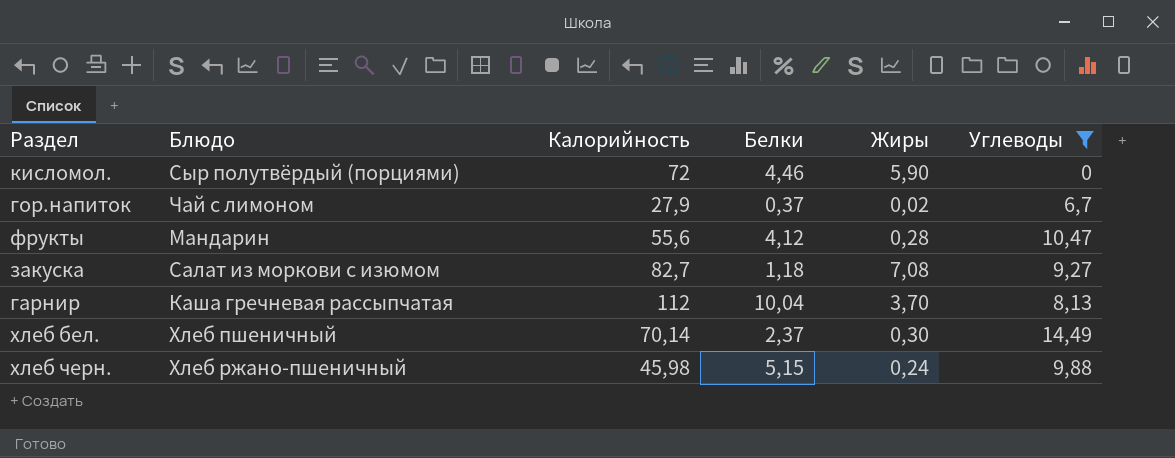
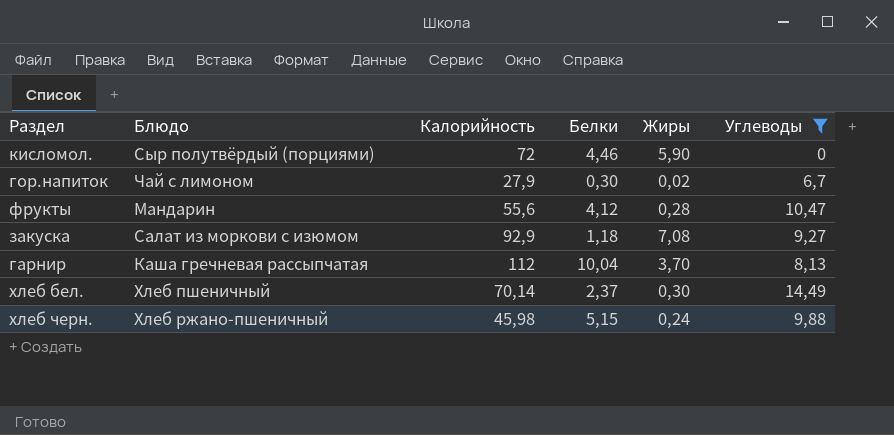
гор.напиток | Белки: 0,37 -> 0,30
закуска | Калорийность: 82,7 -> 92,9

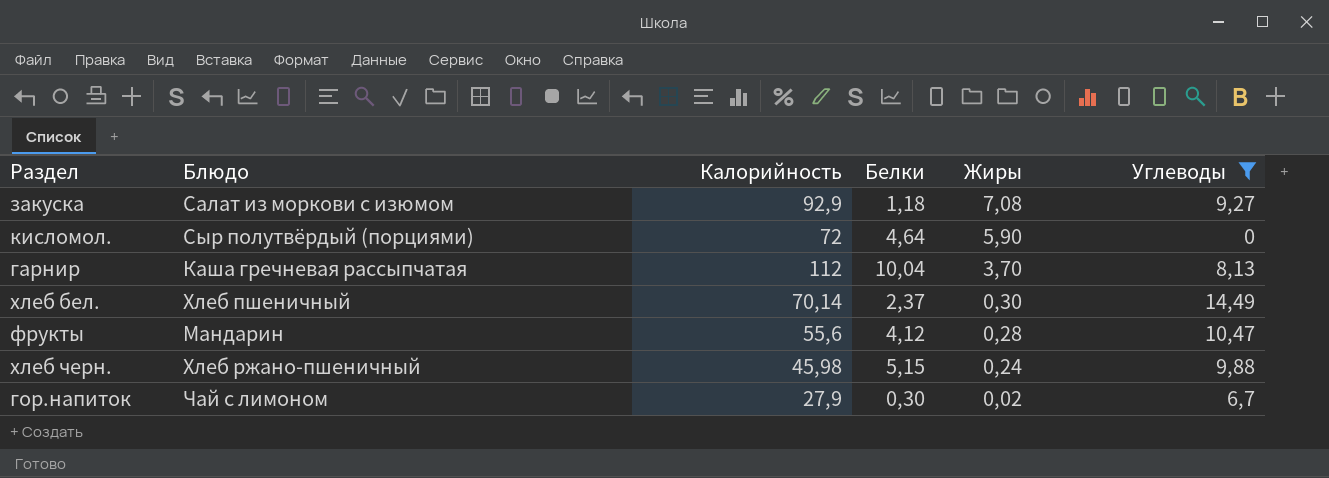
row order: none -> Жиры descending
кисломол. | Белки: 4,46 -> 4,64

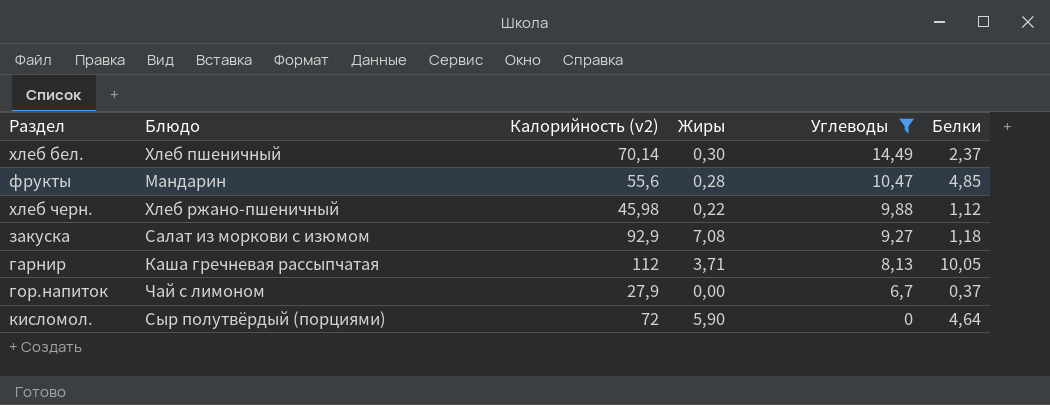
row order: Жиры descending -> Углеводы descending
column name: Калорийность -> Калорийность (v2)
column Белки | position: 4 -> 6
фрукты | Белки: 4,12 -> 4,85
хлеб черн. | Жиры: 0,24 -> 0,22
хлеб черн. | Белки: 5,15 -> 1,12
гарнир | Жиры: 3,70 -> 3,71
гарнир | Белки: 10,04 -> 10,05
гор.напиток | Жиры: 0,02 -> 0,00
гор.напиток | Белки: 0,30 -> 0,37

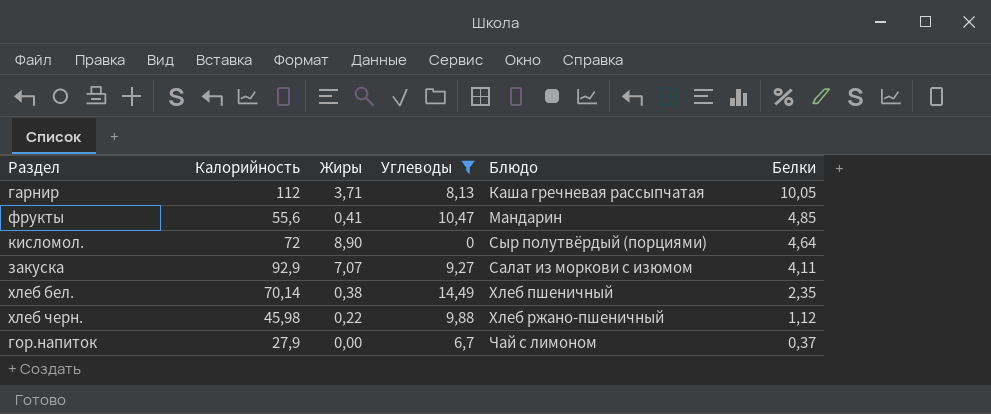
row order: Углеводы descending -> Белки descending
column name: Калорийность (v2) -> Калорийность
column Блюдо | position: 2 -> 5
фрукты | Жиры: 0,28 -> 0,41
кисломол. | Жиры: 5,90 -> 8,90
закуска | Жиры: 7,08 -> 7,07
закуска | Белки: 1,18 -> 4,11
хлеб бел. | Жиры: 0,30 -> 0,38
хлеб бел. | Белки: 2,37 -> 2,35

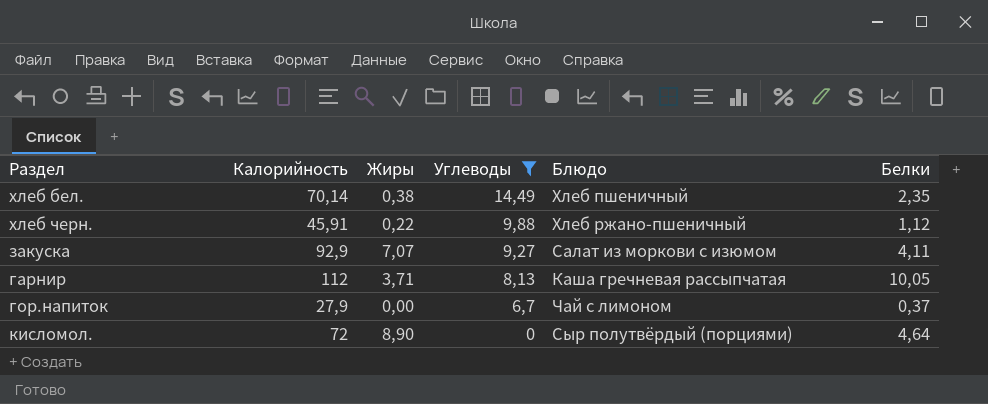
row order: Белки descending -> Углеводы descending
row фрукты: 55,6 | 0,41 | 10,47 | Мандарин | 4,85 -> none
хлеб черн. | Калорийность: 45,98 -> 45,91

